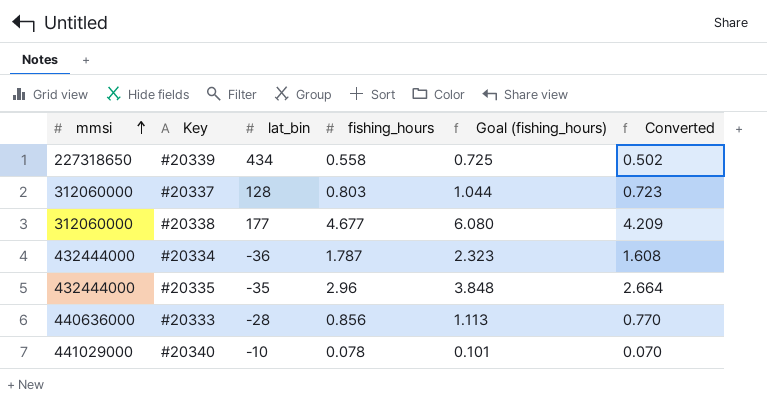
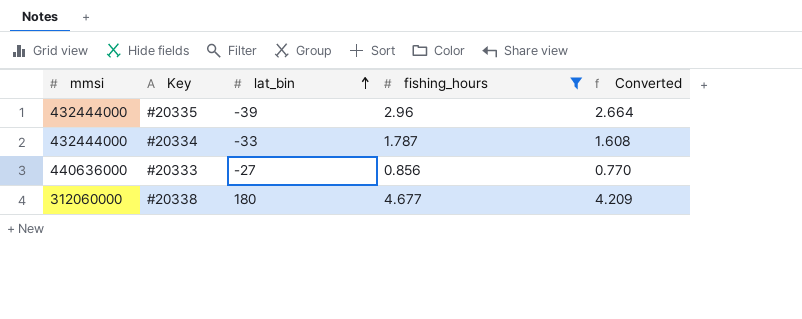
filter: none -> fishing_hours >= 0.856
row order: mmsi ascending -> lat_bin ascending
column Goal (fishing_hours) | formula: [fishing_hours] * 1.3 -> none
#20335 | lat_bin: -35 -> -39
#20334 | lat_bin: -36 -> -33
#20333 | lat_bin: -28 -> -27
#20338 | lat_bin: 177 -> 180

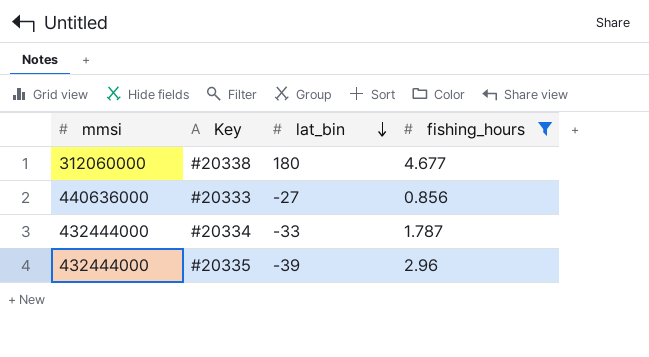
row order: lat_bin ascending -> lat_bin descending
column Converted | formula: [fishing_hours] * 0.9 -> none

